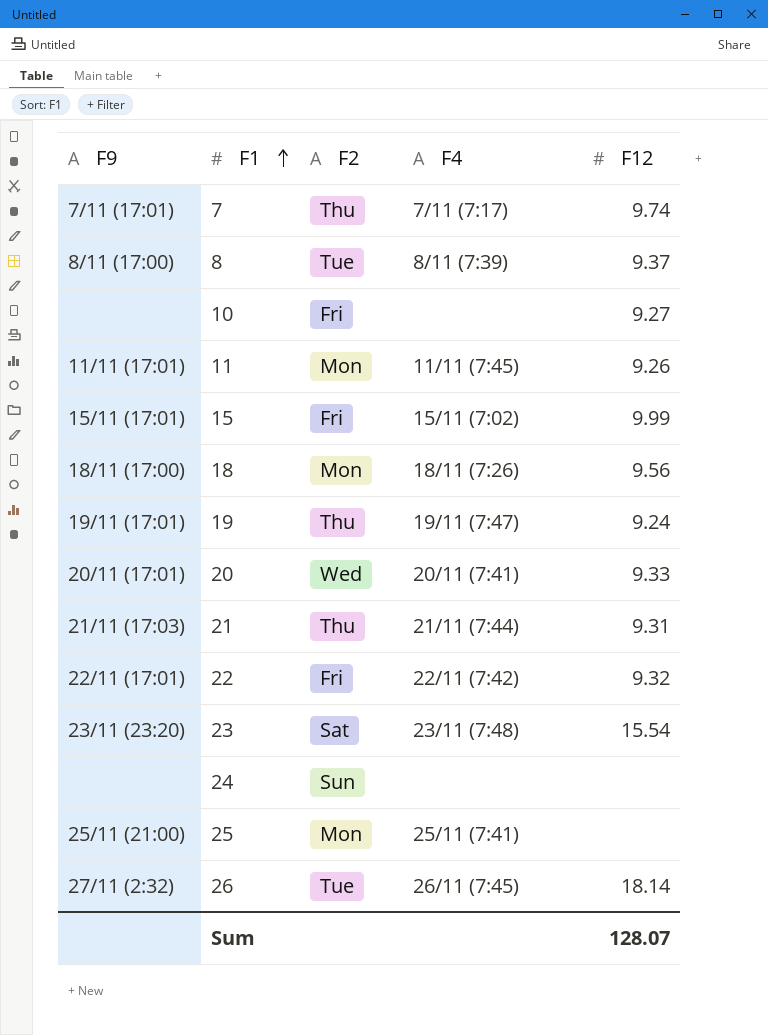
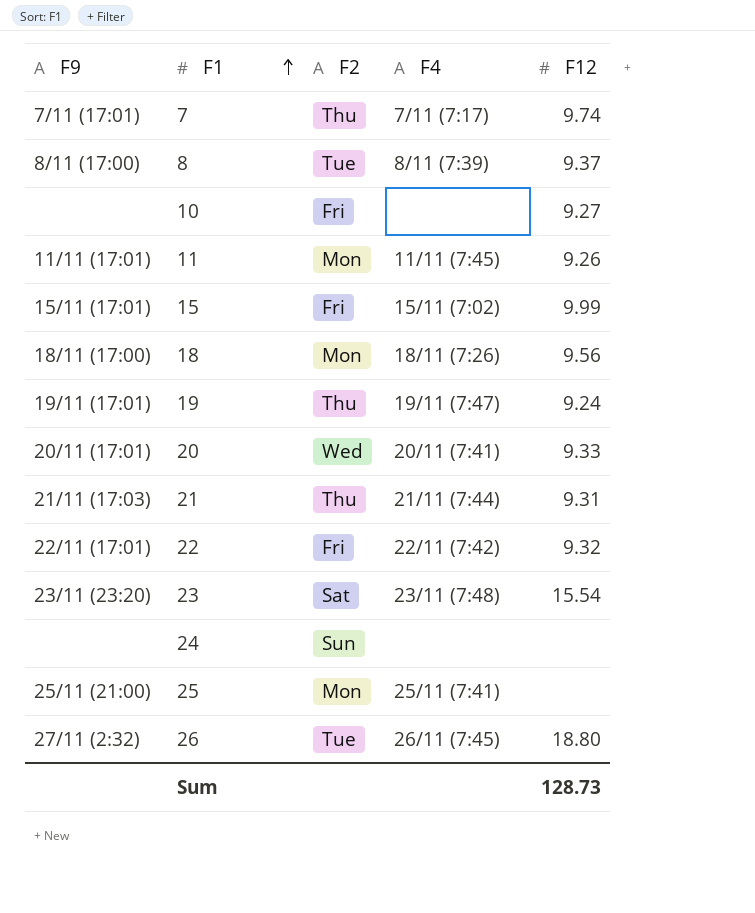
26 | F12: 18.14 -> 18.80
Sum | F12: 128.07 -> 128.73

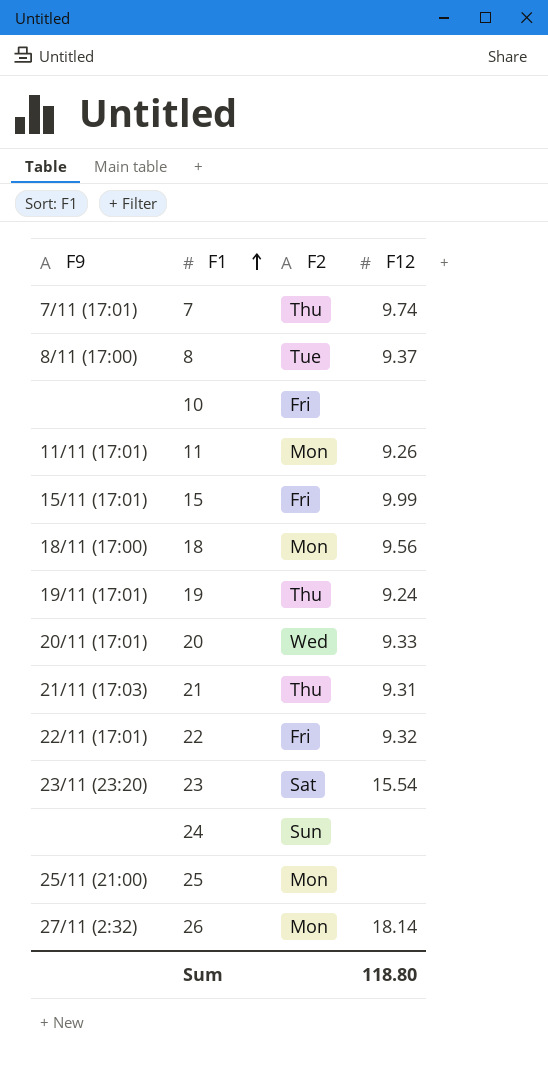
column F4 | position: 4 -> none
10 | F12: 9.27 -> none
26 | F2: Tue -> Mon
26 | F12: 18.80 -> 18.14
Sum | F12: 128.73 -> 118.80

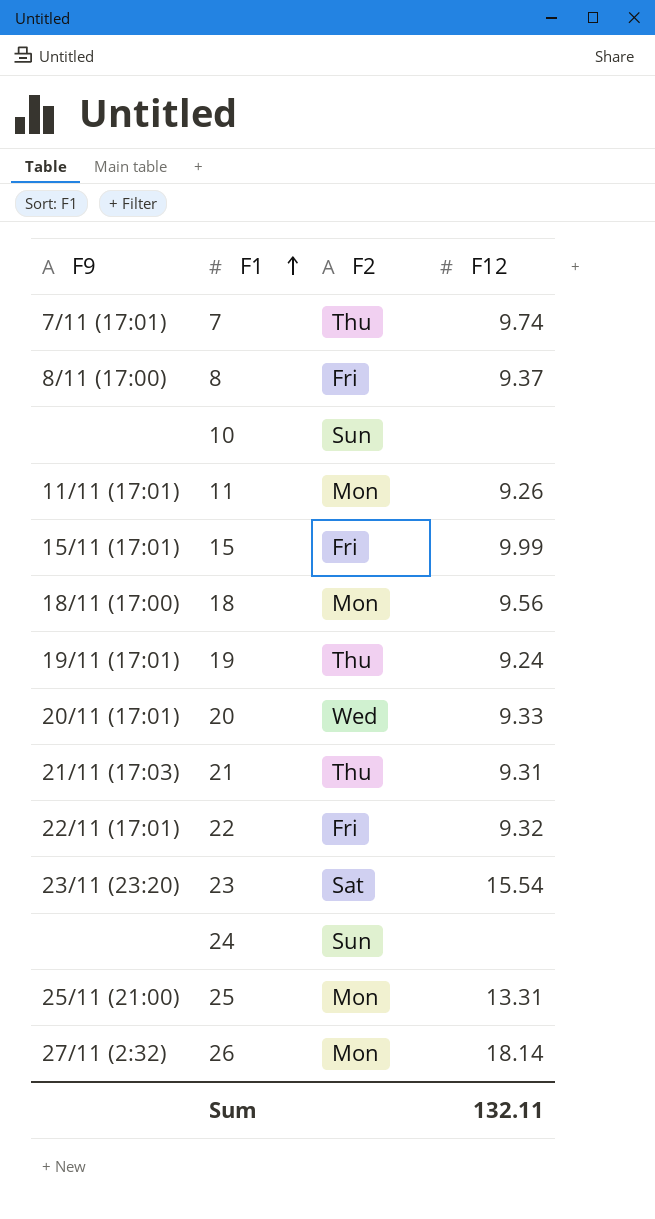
8 | F2: Tue -> Fri
10 | F2: Fri -> Sun
25 | F12: none -> 13.31
Sum | F12: 118.80 -> 132.11

